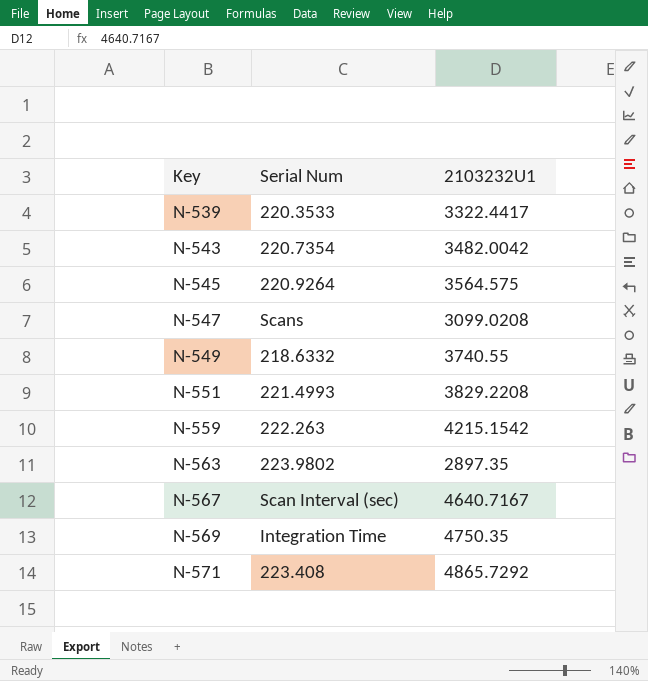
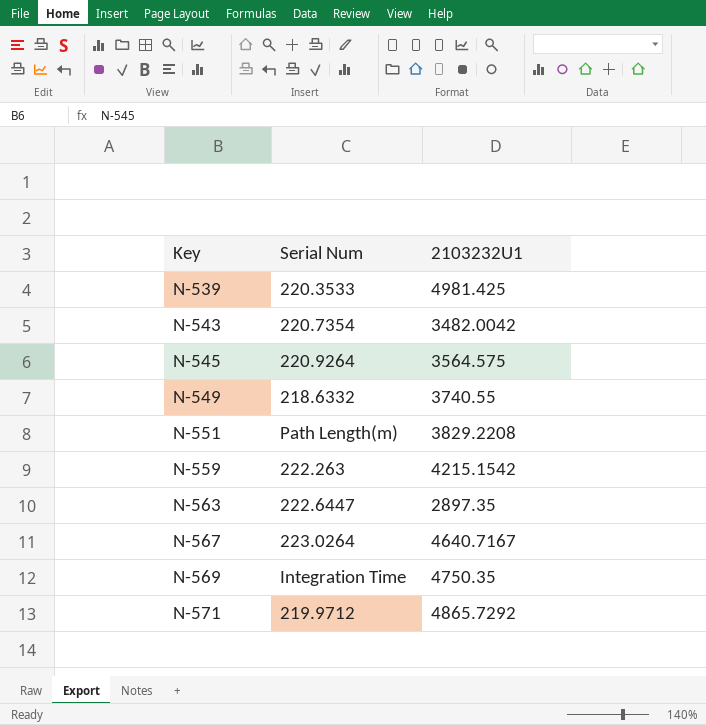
row N-547: Scans | 3099.0208 -> none
N-539 | 2103232U1: 3322.4417 -> 4981.425
N-551 | Serial Num: 221.4993 -> Path Length(m)
N-563 | Serial Num: 223.9802 -> 222.6447
N-567 | Serial Num: Scan Interval (sec) -> 223.0264
N-571 | Serial Num: 223.408 -> 219.9712

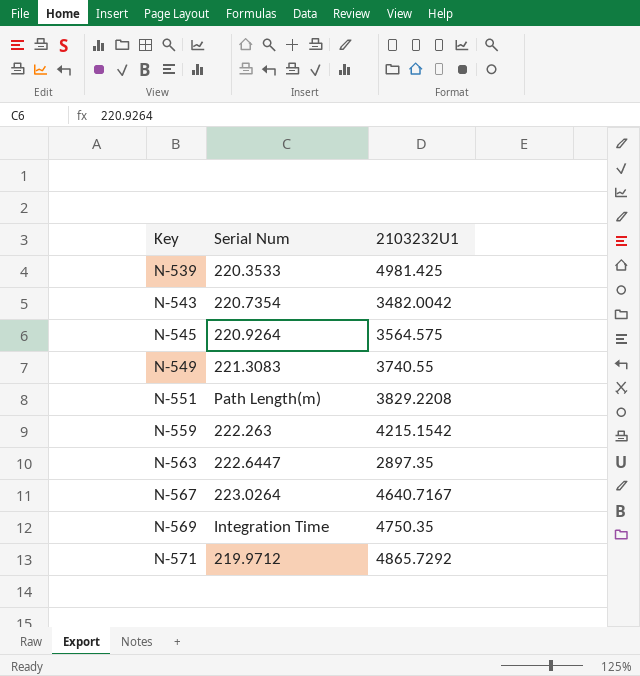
N-549 | Serial Num: 218.6332 -> 221.3083

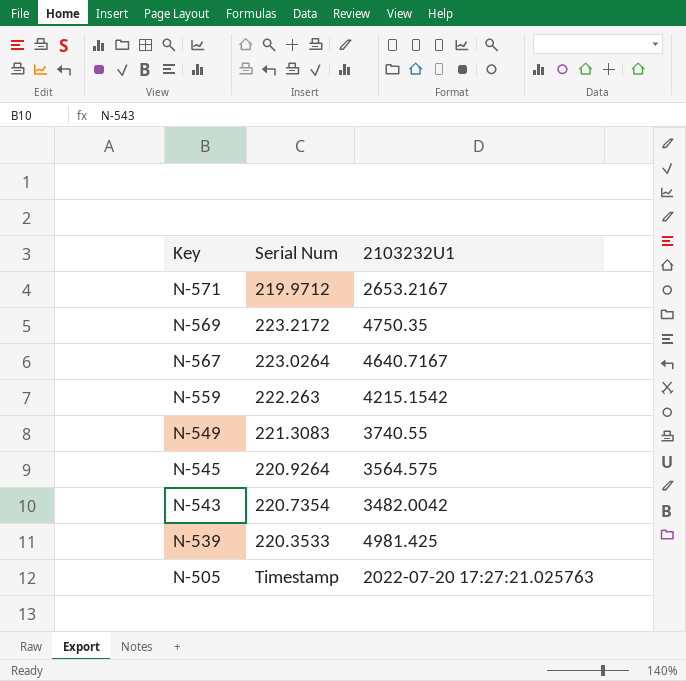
row order: Key ascending -> Key descending
row N-551: Path Length(m) | 3829.2208 -> none
row N-563: 222.6447 | 2897.35 -> none
N-571 | 2103232U1: 4865.7292 -> 2653.2167
N-569 | Serial Num: Integration Time -> 223.2172
row N-505: none -> Timestamp | 2022-07-20 17:27:21.025763

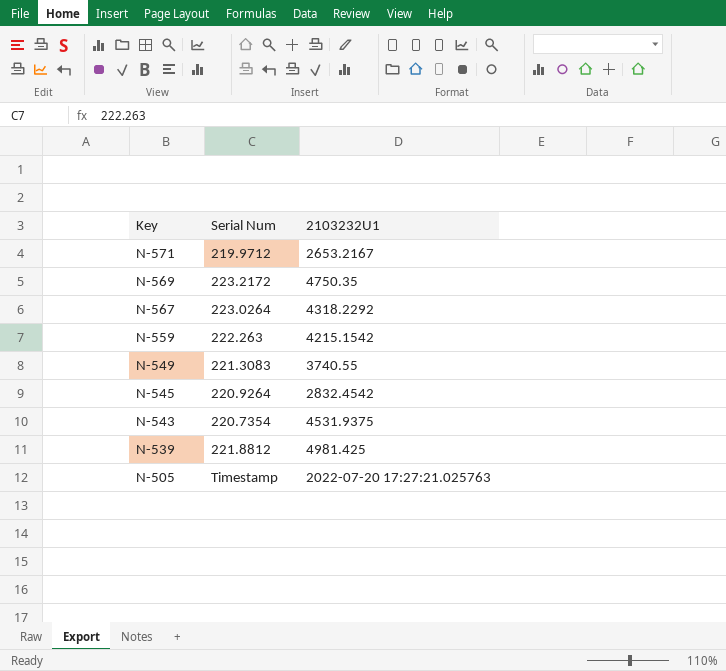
N-567 | 2103232U1: 4640.7167 -> 4318.2292
N-545 | 2103232U1: 3564.575 -> 2832.4542
N-543 | 2103232U1: 3482.0042 -> 4531.9375
N-539 | Serial Num: 220.3533 -> 221.8812

